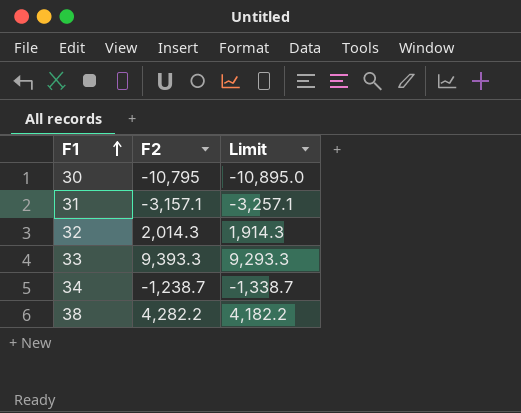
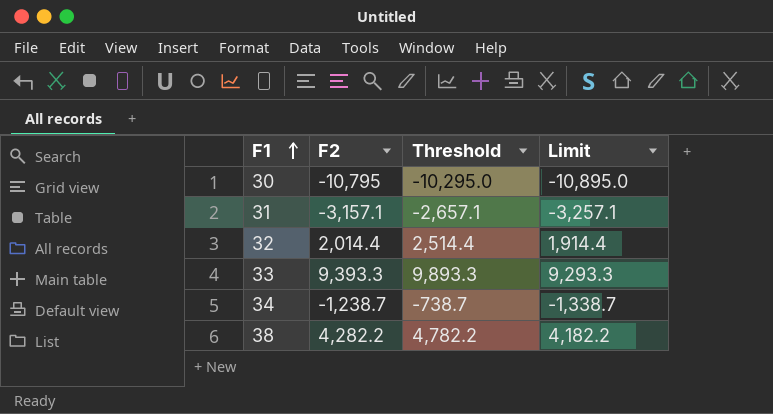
column Threshold | formula: none -> [F2] + 500
32 | F2: 2,014.3 -> 2,014.4
32 | Limit: 1,914.3 -> 1,914.4

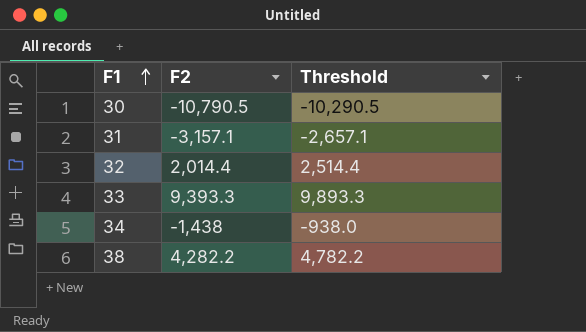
column Limit | formula: [F2] - 100 -> none
30 | F2: -10,795 -> -10,790.5
30 | Threshold: -10,295.0 -> -10,290.5
34 | F2: -1,238.7 -> -1,438
34 | Threshold: -738.7 -> -938.0

